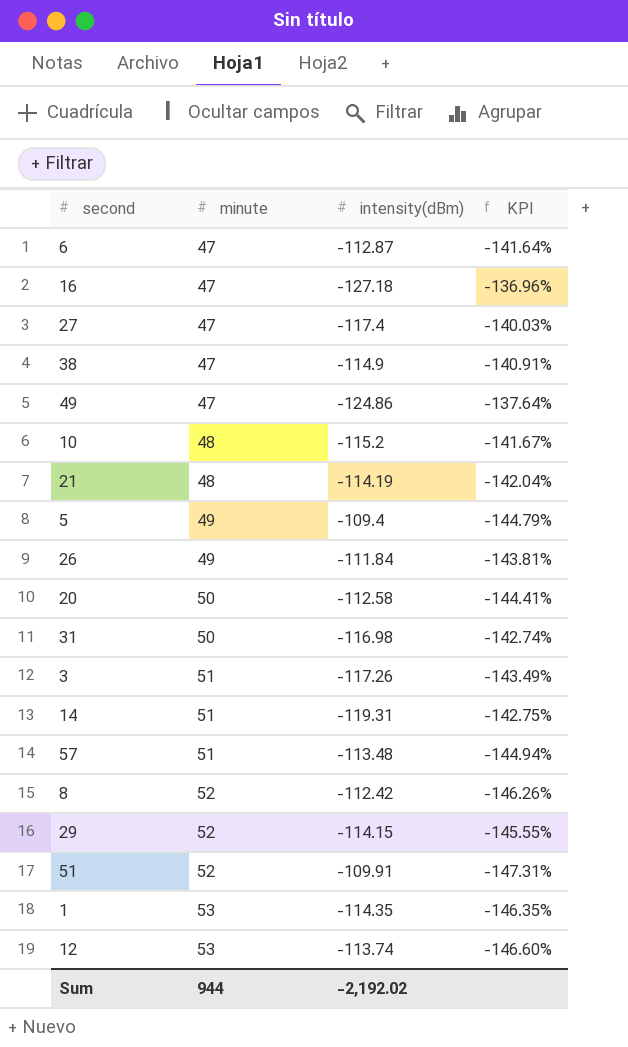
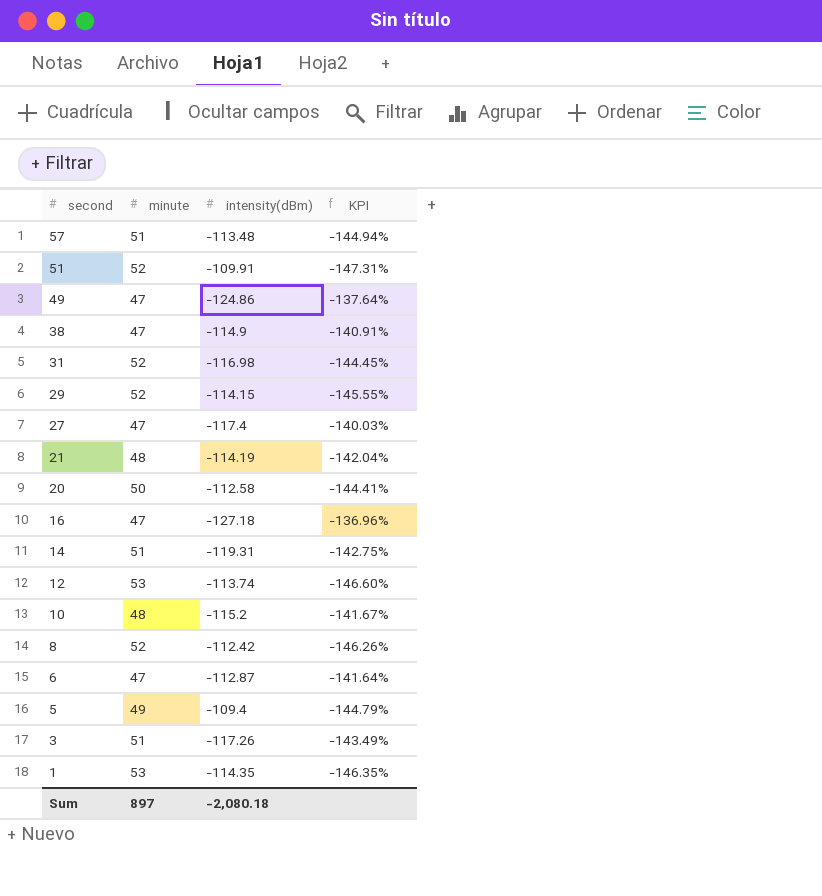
row order: minute ascending -> second descending
row 26: 49 | -111.84 | -143.81% -> none
31 | minute: 50 -> 52
31 | KPI: -142.74% -> -144.45%
Sum | minute: 944 -> 897
Sum | intensity(dBm): -2,192.02 -> -2,080.18

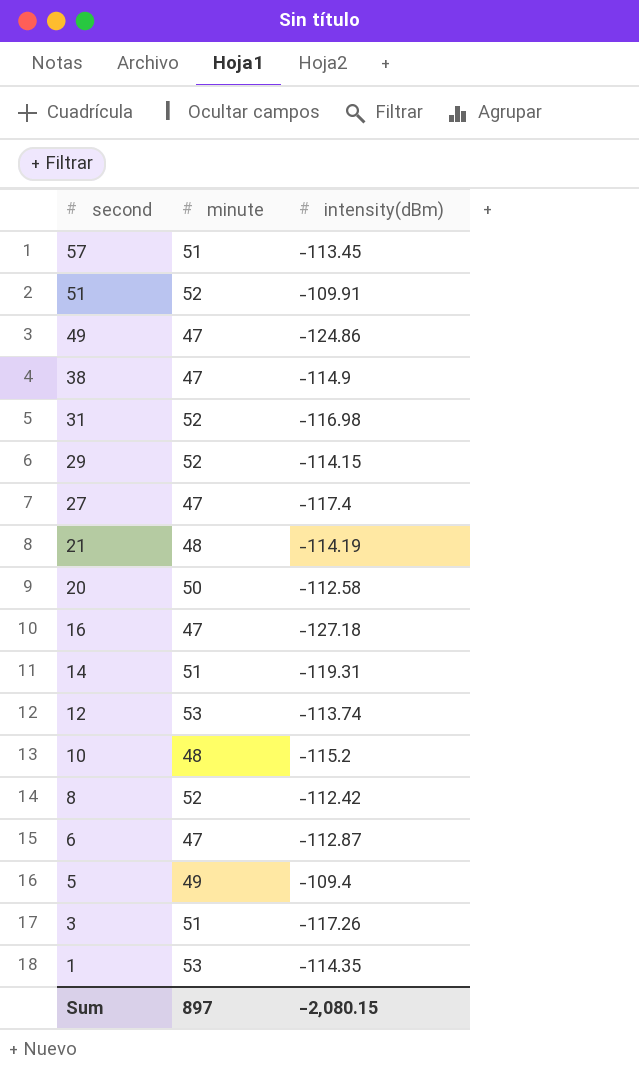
column KPI | formula: ([minute] - [intensity(dBm)]) / [intensity(dBm)] -> none
57 | intensity(dBm): -113.48 -> -113.45
Sum | intensity(dBm): -2,080.18 -> -2,080.15

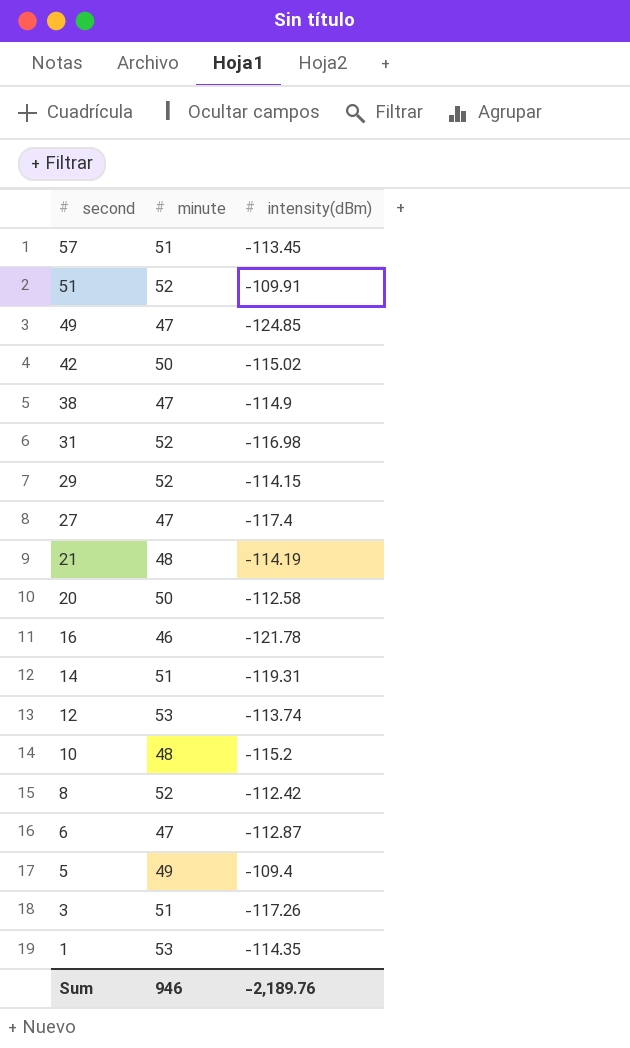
49 | intensity(dBm): -124.86 -> -124.85
row 42: none -> 50 | -115.02
16 | minute: 47 -> 46
16 | intensity(dBm): -127.18 -> -121.78
Sum | minute: 897 -> 946
Sum | intensity(dBm): -2,080.15 -> -2,189.76

